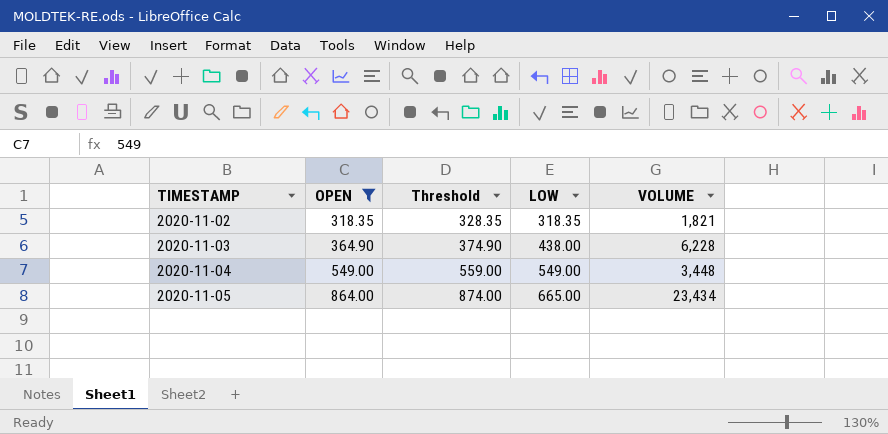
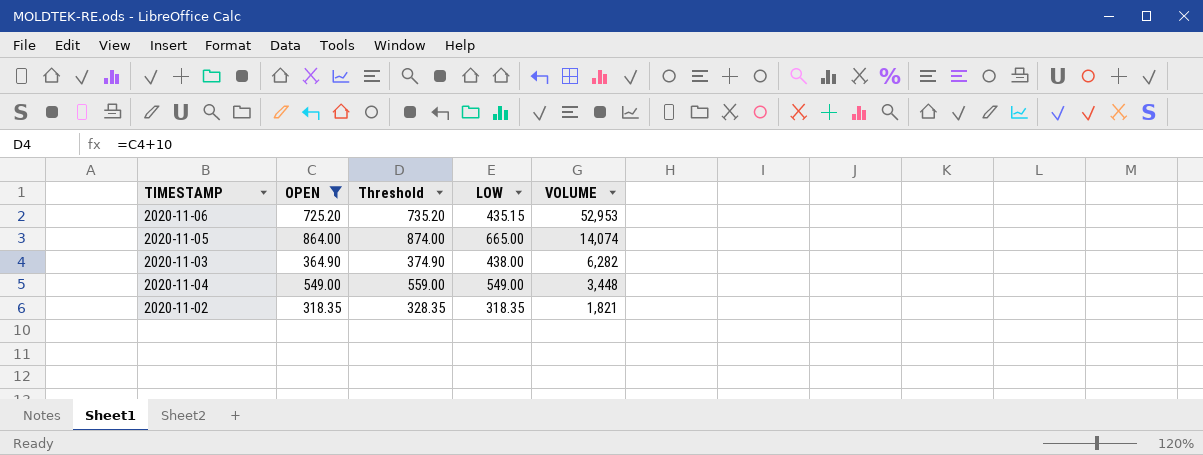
row order: TIMESTAMP ascending -> VOLUME descending
row 2020-11-06: none -> 725.20 | 735.20 | 435.15 | 52,953
2020-11-05 | VOLUME: 23,434 -> 14,074
2020-11-03 | VOLUME: 6,228 -> 6,282

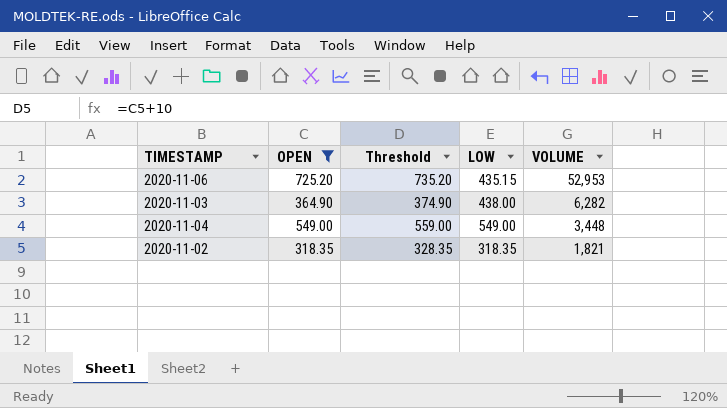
row 2020-11-05: 864.00 | 874.00 | 665.00 | 14,074 -> none

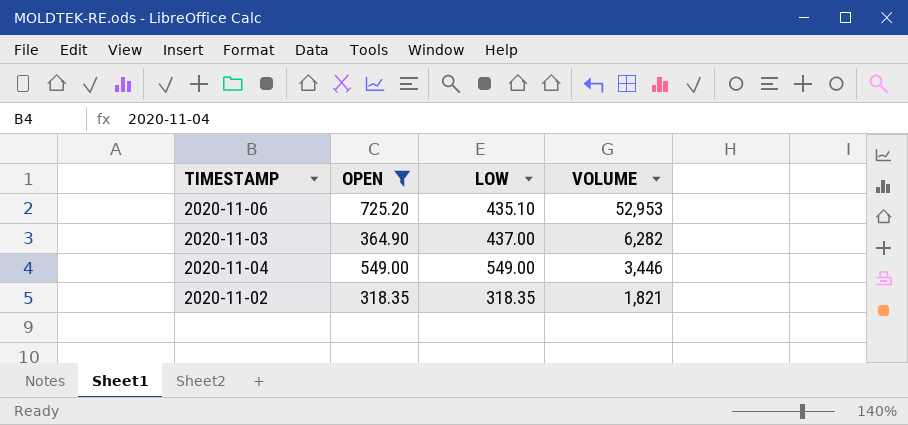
column Threshold | formula: [OPEN] + 10 -> none
2020-11-06 | LOW: 435.15 -> 435.10
2020-11-03 | LOW: 438.00 -> 437.00
2020-11-04 | VOLUME: 3,448 -> 3,446

